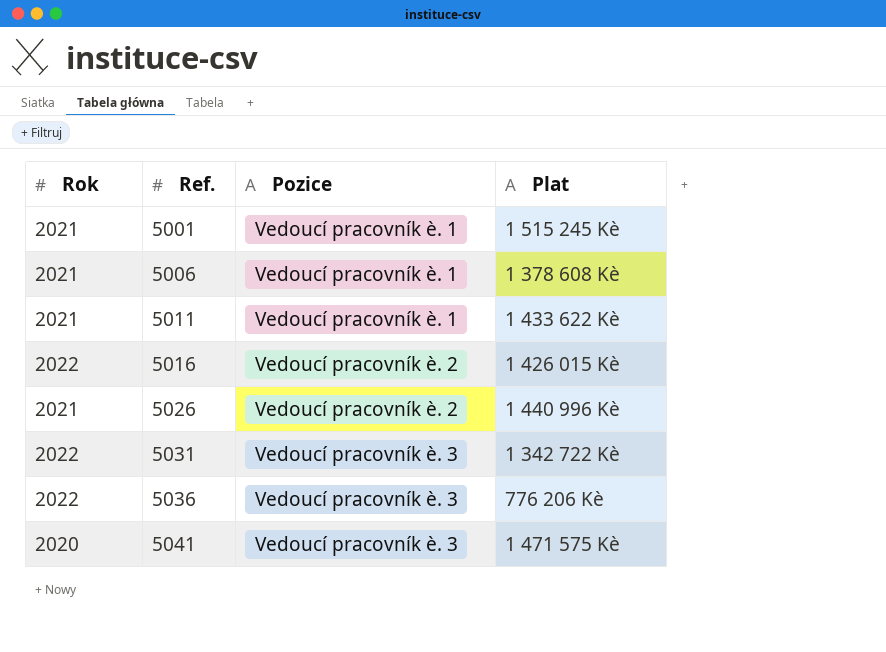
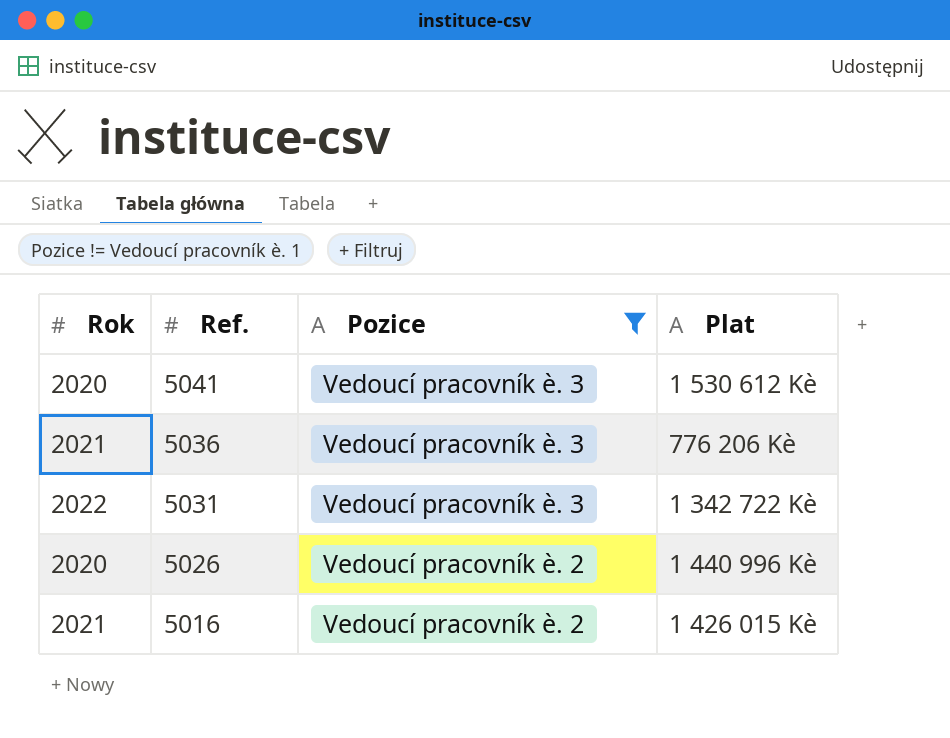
filter: none -> Pozice != Vedoucí pracovník è. 1
row order: Ref. ascending -> Ref. descending
5041 | Plat: 1 471 575 Kè -> 1 530 612 Kè
5036 | Rok: 2022 -> 2021
5026 | Rok: 2021 -> 2020
5016 | Rok: 2022 -> 2021

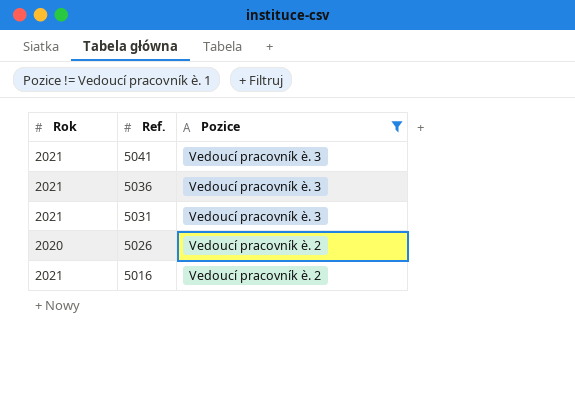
column Plat | position: 4 -> none
5041 | Rok: 2020 -> 2021
5031 | Rok: 2022 -> 2021

